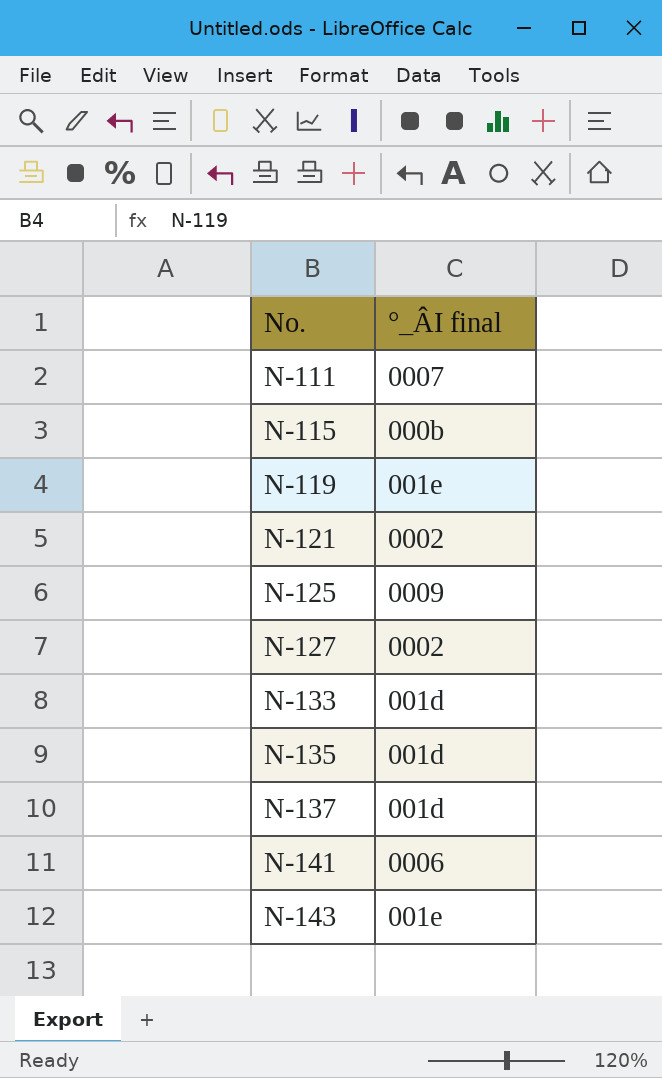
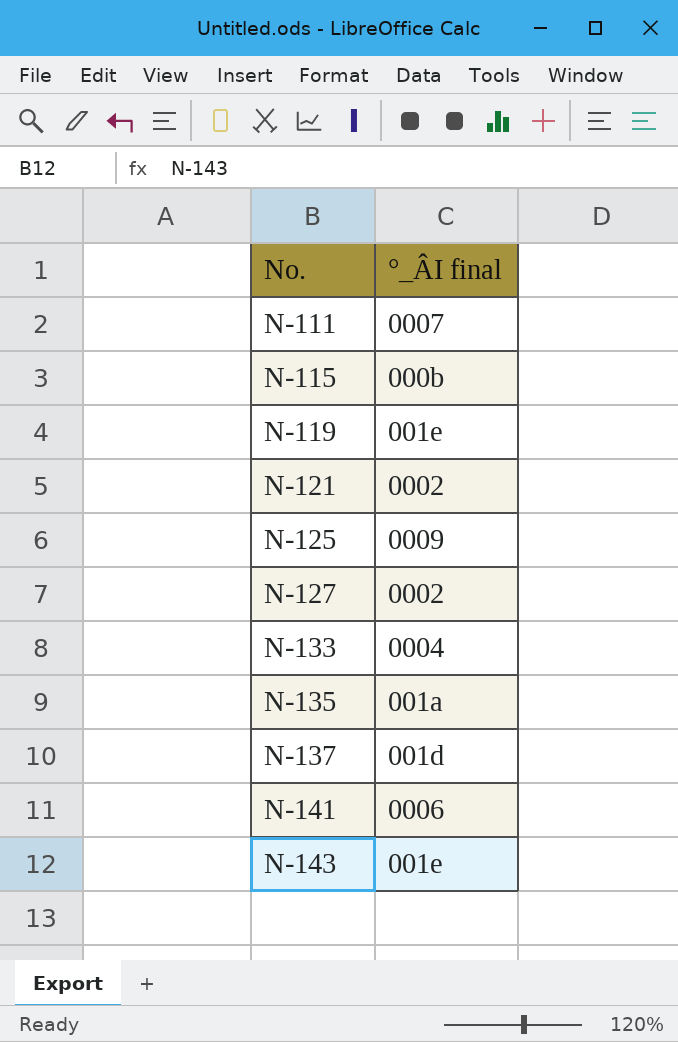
N-133 | °_ÂI final: 001d -> 0004
N-135 | °_ÂI final: 001d -> 001a

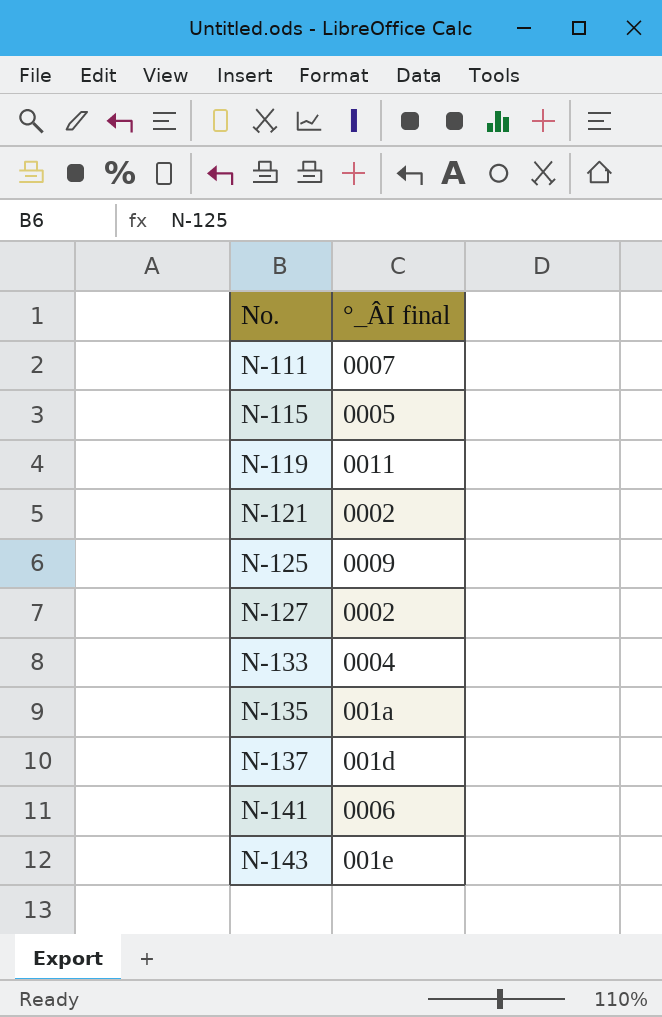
N-115 | °_ÂI final: 000b -> 0005
N-119 | °_ÂI final: 001e -> 0011

